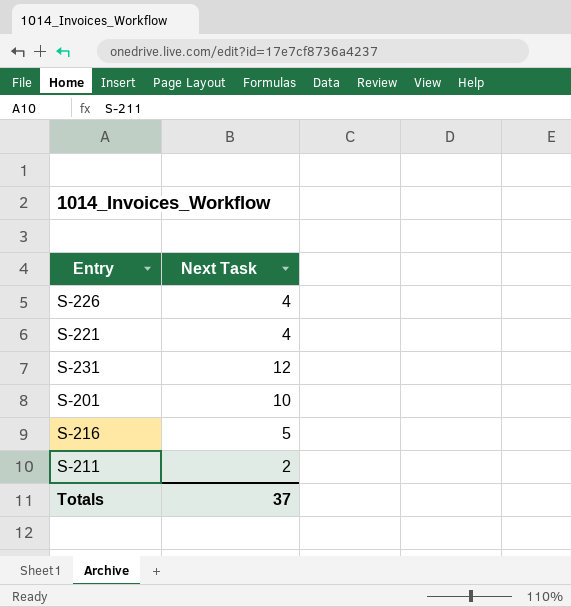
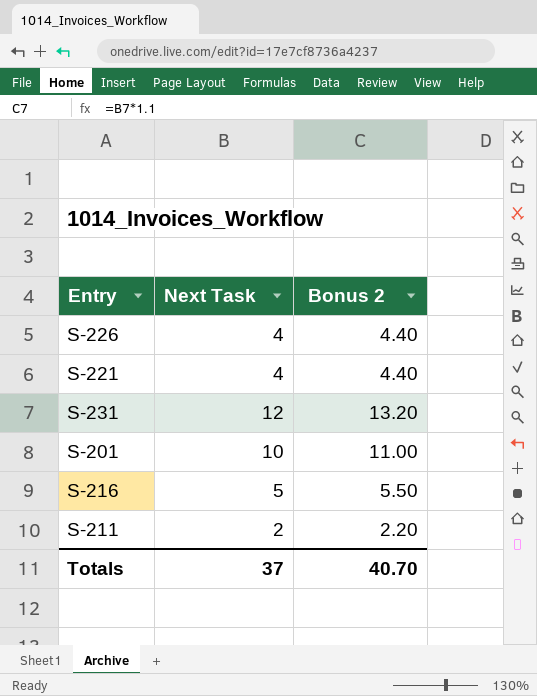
column Bonus 2 | formula: none -> [Next Task] * 1.1

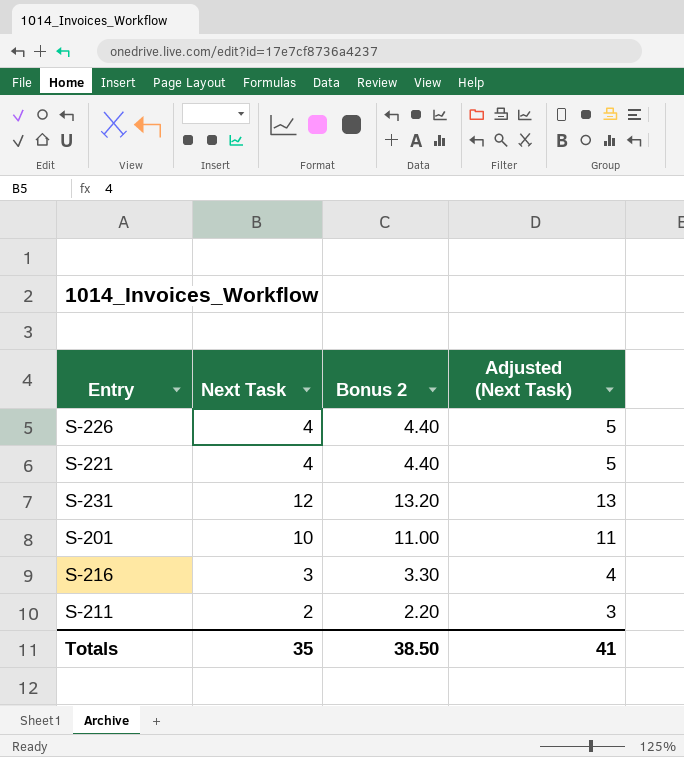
column Adjusted (Next Task) | formula: none -> [Next Task] + 1
S-216 | Next Task: 5 -> 3
S-216 | Bonus 2: 5.50 -> 3.30
Totals | Next Task: 37 -> 35
Totals | Bonus 2: 40.70 -> 38.50

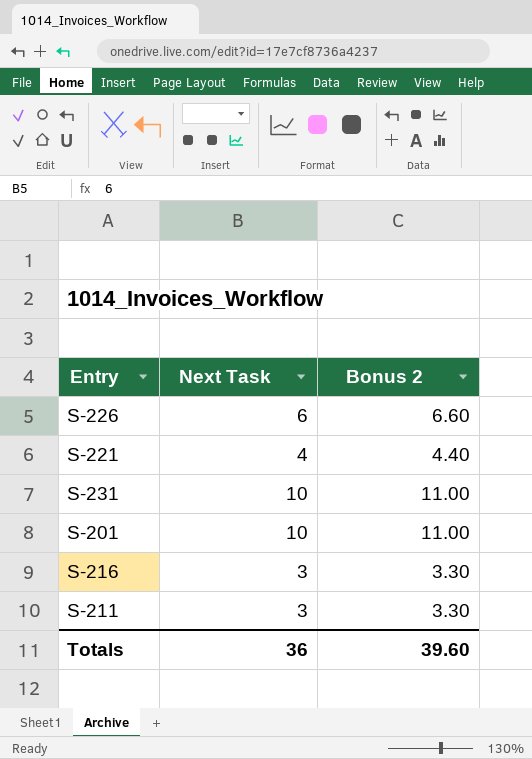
column Adjusted (Next Task) | formula: [Next Task] + 1 -> none
S-226 | Next Task: 4 -> 6
S-226 | Bonus 2: 4.40 -> 6.60
S-231 | Next Task: 12 -> 10
S-231 | Bonus 2: 13.20 -> 11.00
S-211 | Next Task: 2 -> 3
S-211 | Bonus 2: 2.20 -> 3.30
Totals | Next Task: 35 -> 36
Totals | Bonus 2: 38.50 -> 39.60

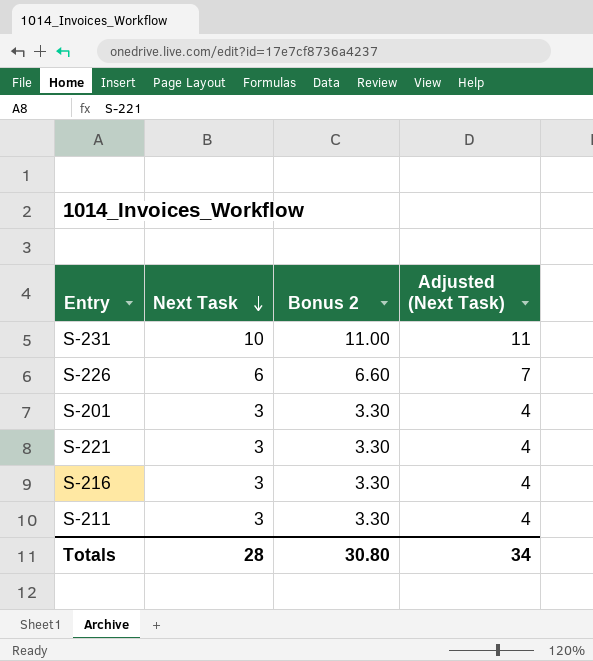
row order: none -> Next Task descending
column Adjusted (Next Task) | formula: none -> [Next Task] + 1
S-201 | Next Task: 10 -> 3
S-201 | Bonus 2: 11.00 -> 3.30
S-221 | Next Task: 4 -> 3
S-221 | Bonus 2: 4.40 -> 3.30
Totals | Next Task: 36 -> 28
Totals | Bonus 2: 39.60 -> 30.80

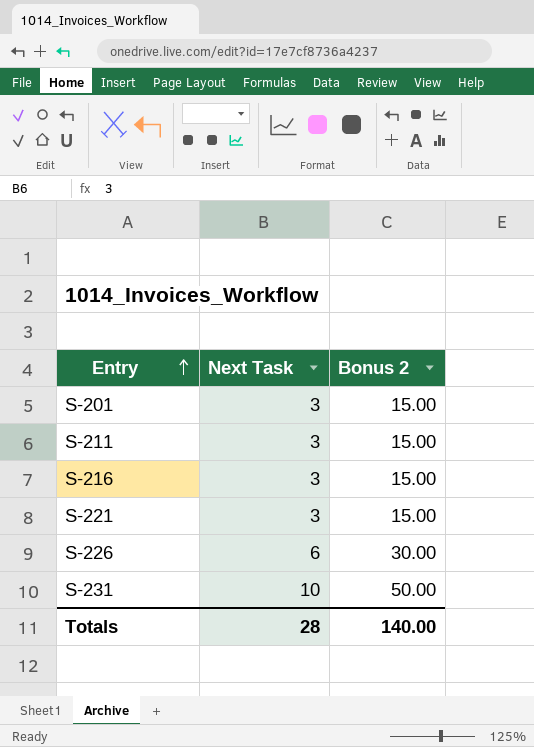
row order: Next Task descending -> Entry ascending
column Adjusted (Next Task) | formula: [Next Task] + 1 -> none
column Bonus 2 | formula: [Next Task] * 1.1 -> [Next Task] * 5
Totals | Bonus 2: 30.80 -> 140.00

